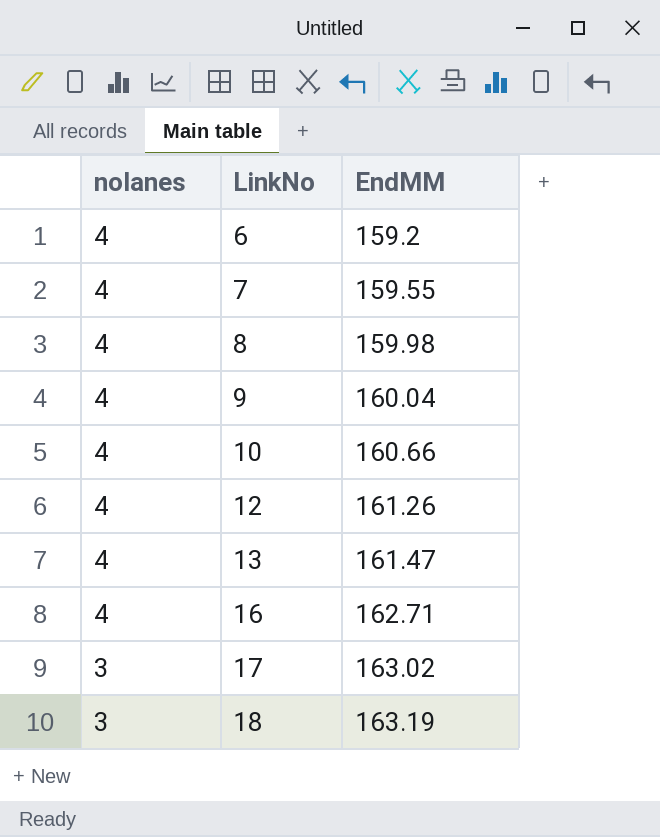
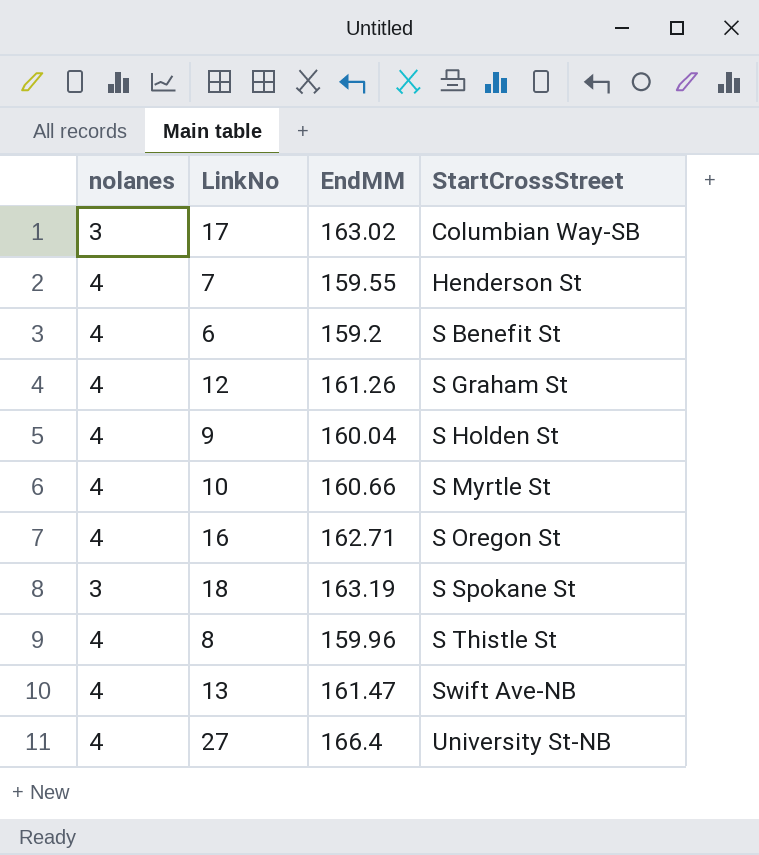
row order: nolanes descending -> StartCrossStreet ascending
column StartCrossStreet | position: none -> 4
8 | EndMM: 159.98 -> 159.96
row 27: none -> 4 | 166.4 | University St-NB

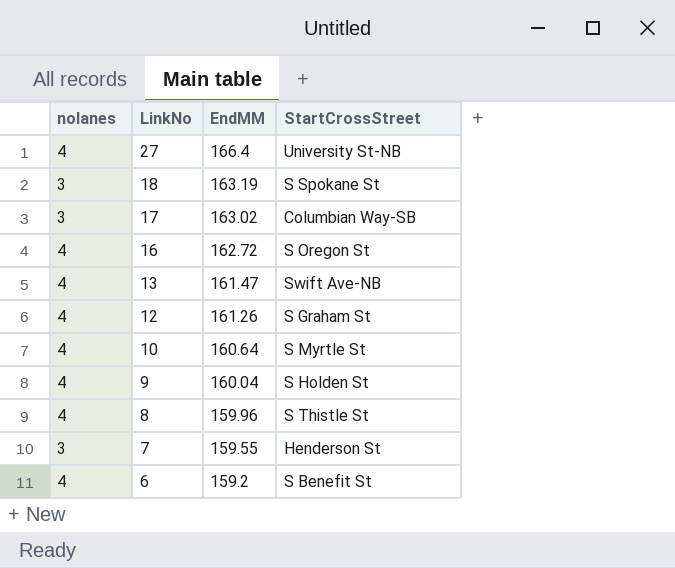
row order: StartCrossStreet ascending -> LinkNo descending
16 | EndMM: 162.71 -> 162.72
10 | EndMM: 160.66 -> 160.64
7 | nolanes: 4 -> 3

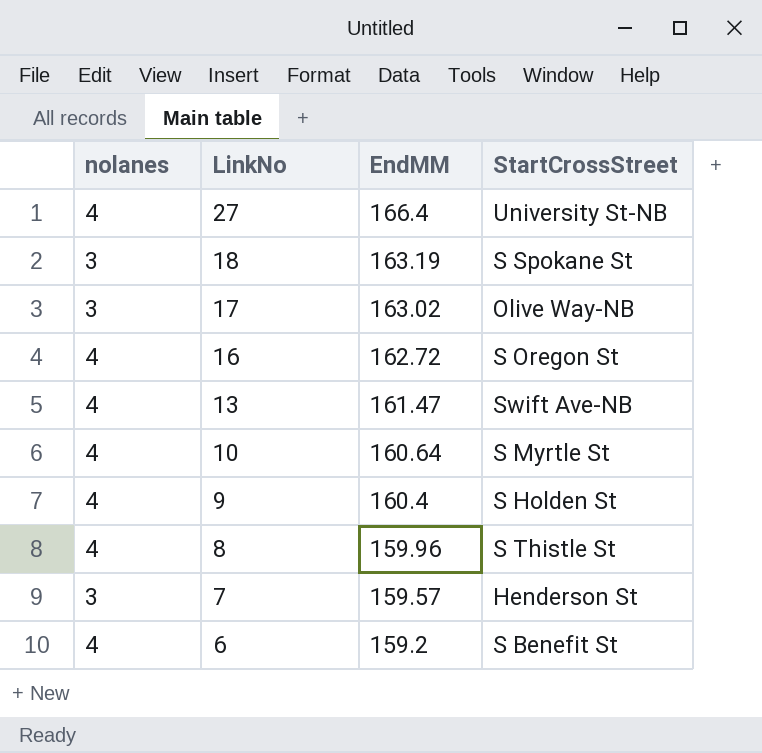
row 12: 4 | 161.26 | S Graham St -> none
17 | StartCrossStreet: Columbian Way-SB -> Olive Way-NB
9 | EndMM: 160.04 -> 160.4
7 | EndMM: 159.55 -> 159.57

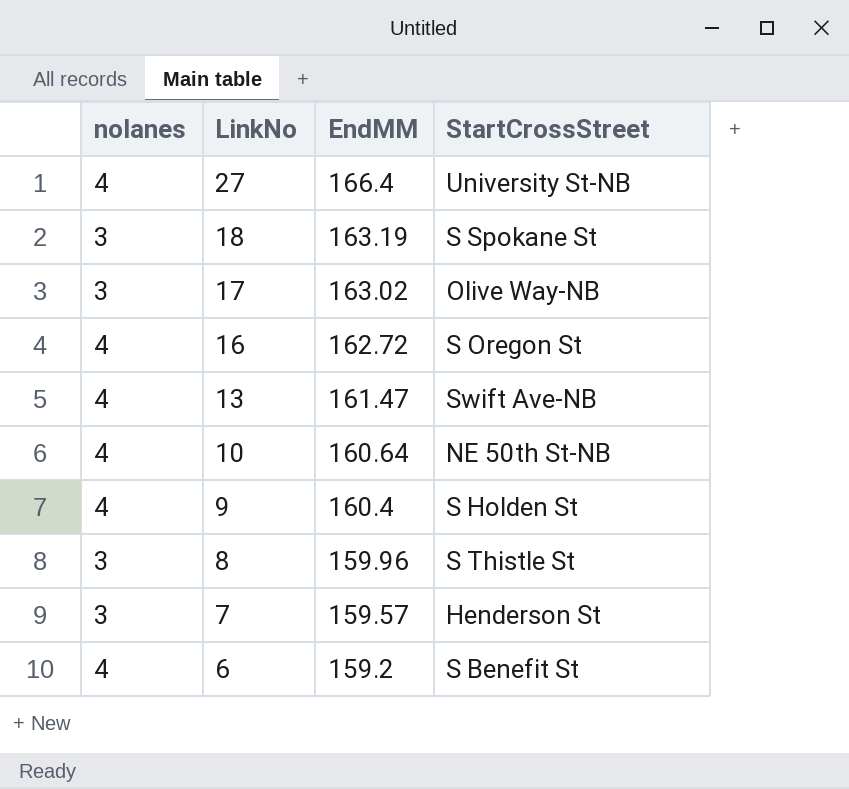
10 | StartCrossStreet: S Myrtle St -> NE 50th St-NB
8 | nolanes: 4 -> 3

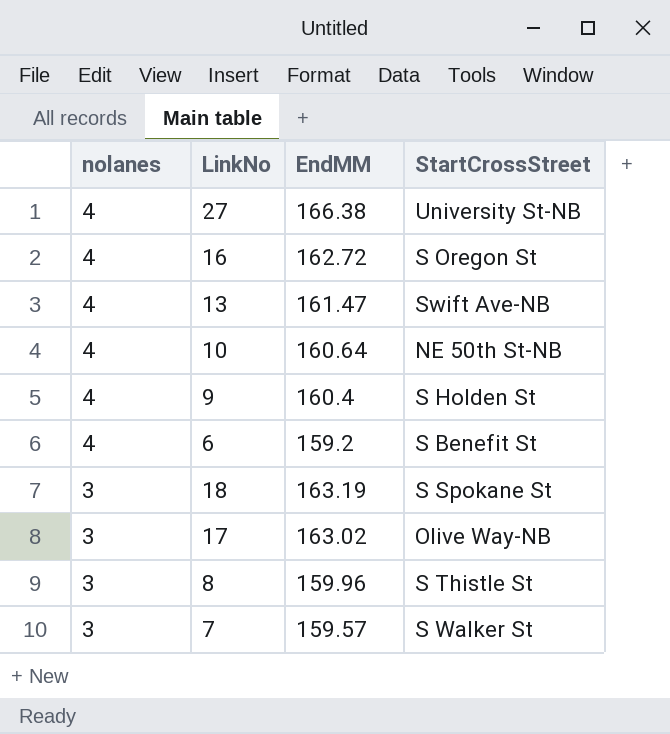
row order: LinkNo descending -> nolanes descending
27 | EndMM: 166.4 -> 166.38
7 | StartCrossStreet: Henderson St -> S Walker St

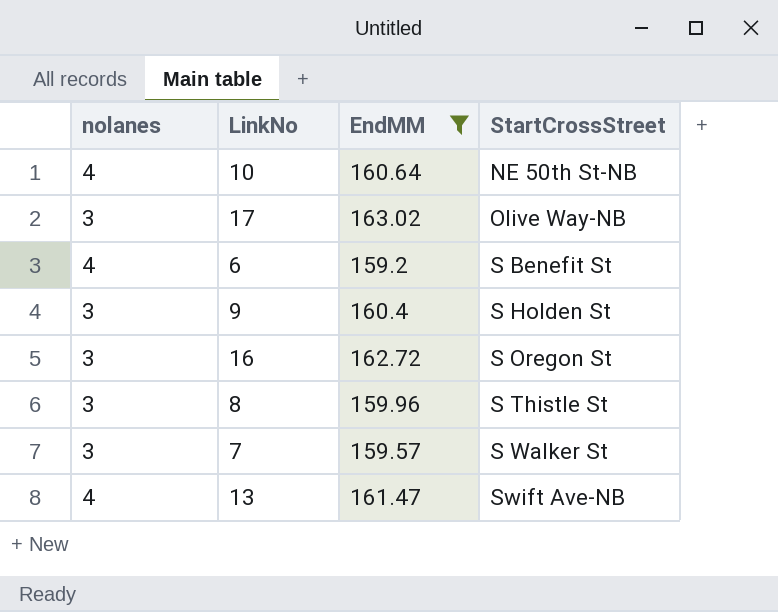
filter: none -> EndMM <= 163.02
row order: nolanes descending -> StartCrossStreet ascending
9 | nolanes: 4 -> 3
16 | nolanes: 4 -> 3

